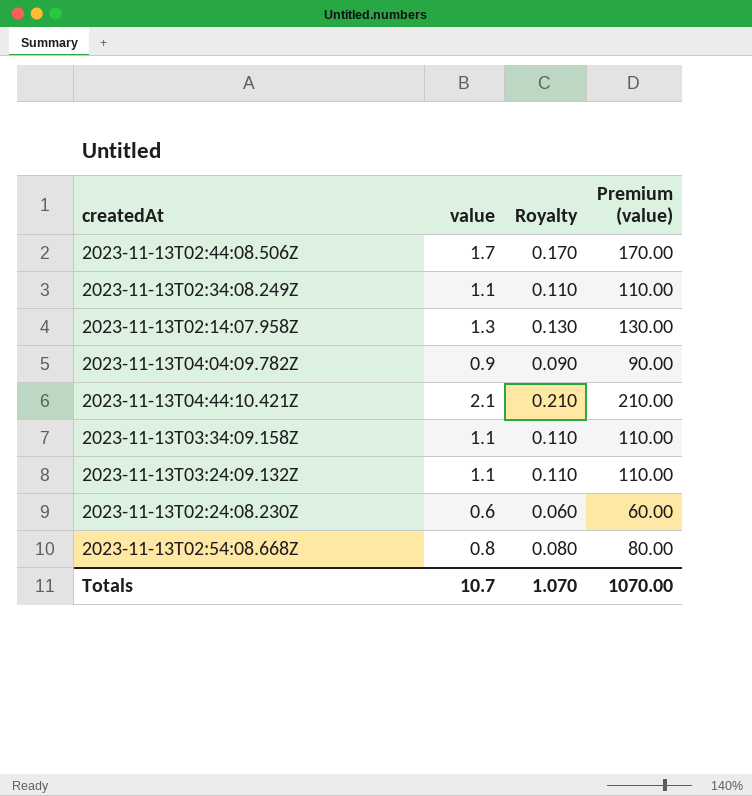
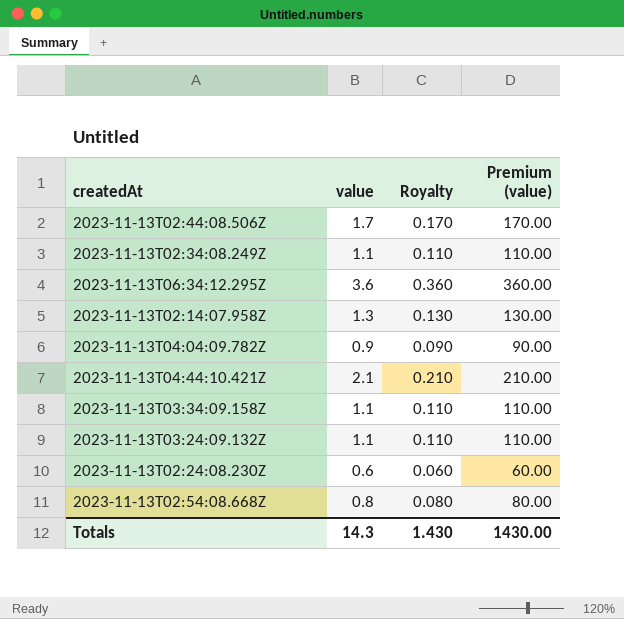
row 2023-11-13T06:34:12.295Z: none -> 3.6 | 0.360 | 360.00
Totals | value: 10.7 -> 14.3
Totals | Royalty: 1.070 -> 1.430
Totals | Premium (value): 1070.00 -> 1430.00

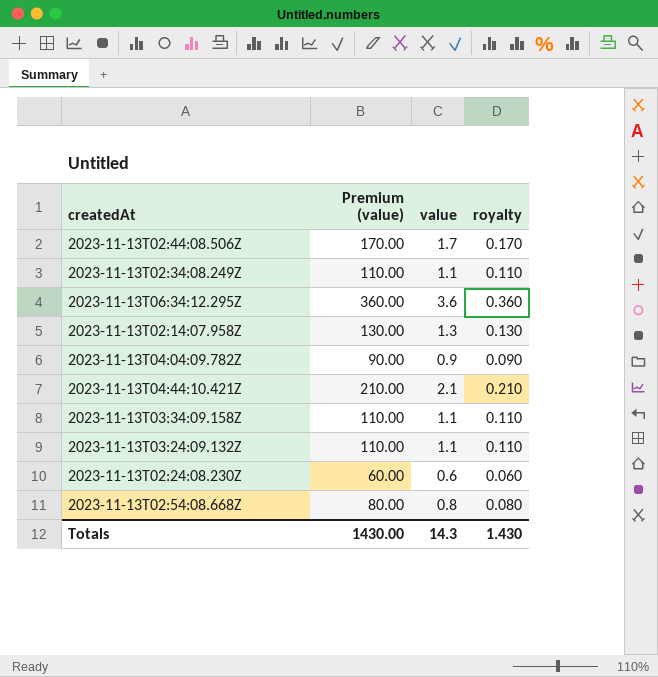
column Premium (value) | position: 4 -> 2
column name: Royalty -> royalty

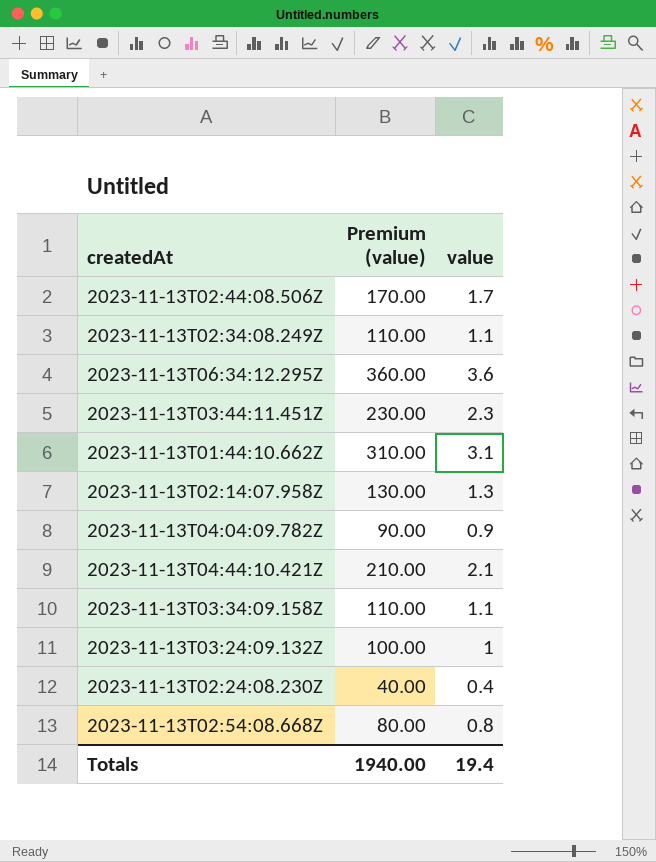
column royalty | formula: [value] * 0.1 -> none
row 2023-11-13T03:44:11.451Z: none -> 230.00 | 2.3
row 2023-11-13T01:44:10.662Z: none -> 310.00 | 3.1
2023-11-13T03:24:09.132Z | Premium (value): 110.00 -> 100.00
2023-11-13T03:24:09.132Z | value: 1.1 -> 1
2023-11-13T02:24:08.230Z | Premium (value): 60.00 -> 40.00
2023-11-13T02:24:08.230Z | value: 0.6 -> 0.4
Totals | Premium (value): 1430.00 -> 1940.00
Totals | value: 14.3 -> 19.4

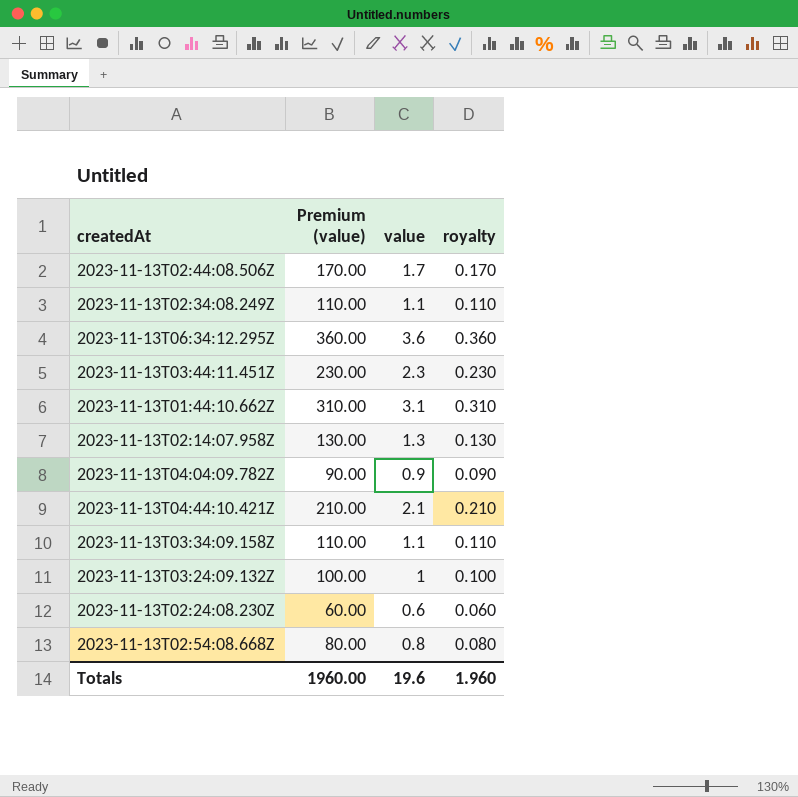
column royalty | formula: none -> [value] * 0.1
2023-11-13T02:24:08.230Z | Premium (value): 40.00 -> 60.00
2023-11-13T02:24:08.230Z | value: 0.4 -> 0.6
Totals | Premium (value): 1940.00 -> 1960.00
Totals | value: 19.4 -> 19.6

